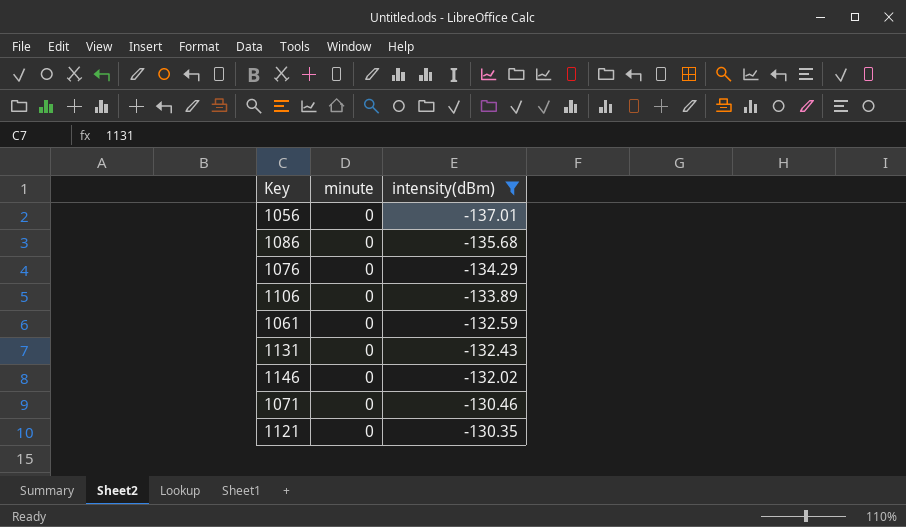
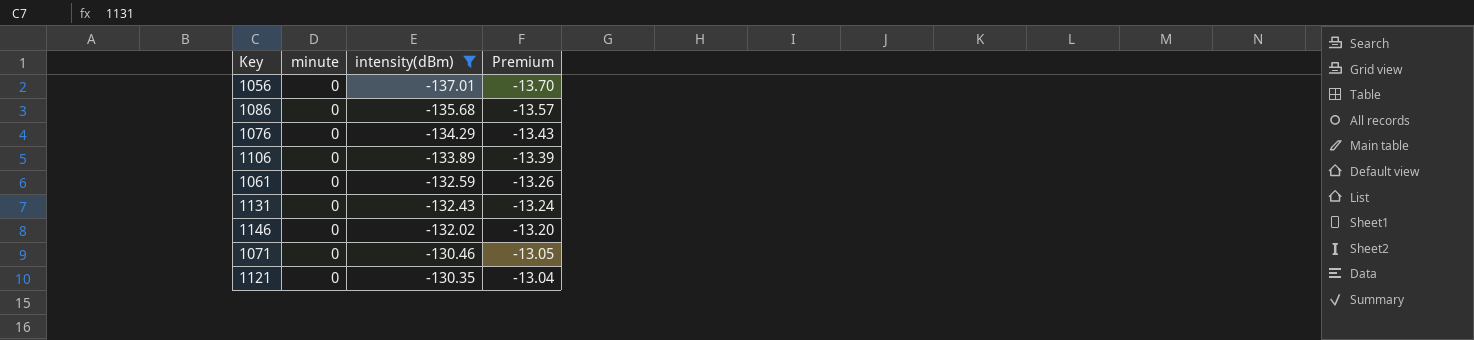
column Premium | formula: none -> [intensity(dBm)] * 0.1

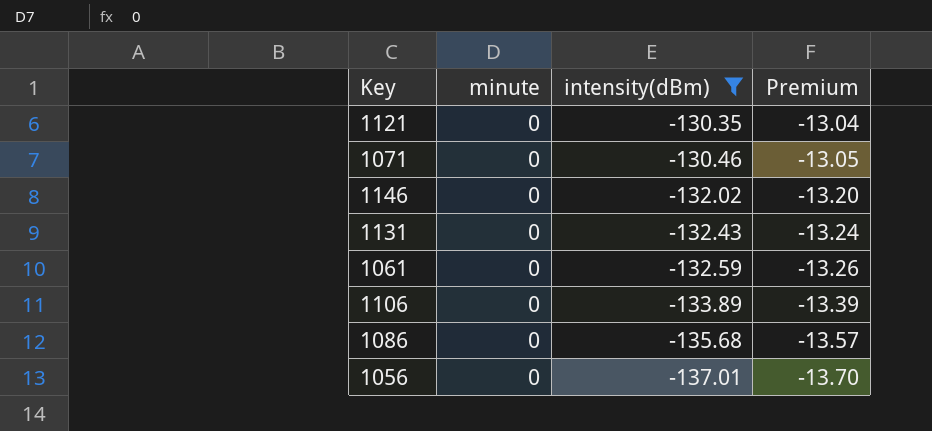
row order: intensity(dBm) ascending -> intensity(dBm) descending
row 1076: 0 | -134.29 | -13.43 -> none

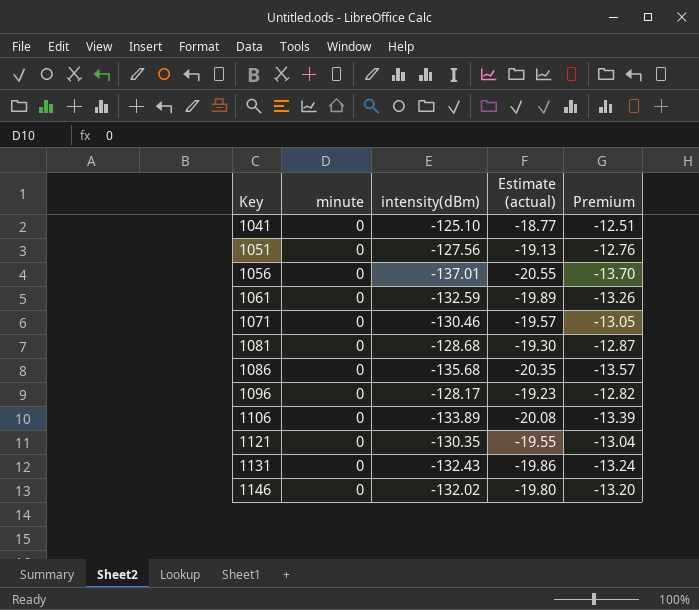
filter: intensity(dBm) <= -130.35 -> none
row order: intensity(dBm) descending -> Key ascending
column Estimate (actual) | formula: none -> [intensity(dBm)] * 0.15

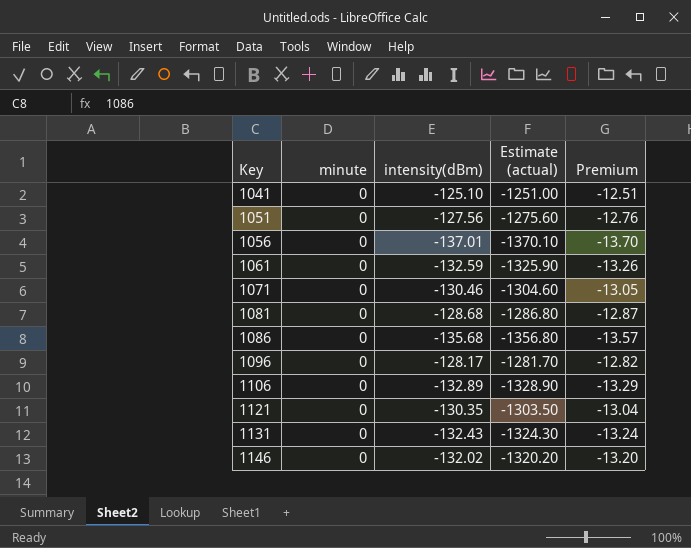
column Estimate (actual) | formula: [intensity(dBm)] * 0.15 -> [intensity(dBm)] * 10
1106 | intensity(dBm): -133.89 -> -132.89
1106 | Premium: -13.39 -> -13.29

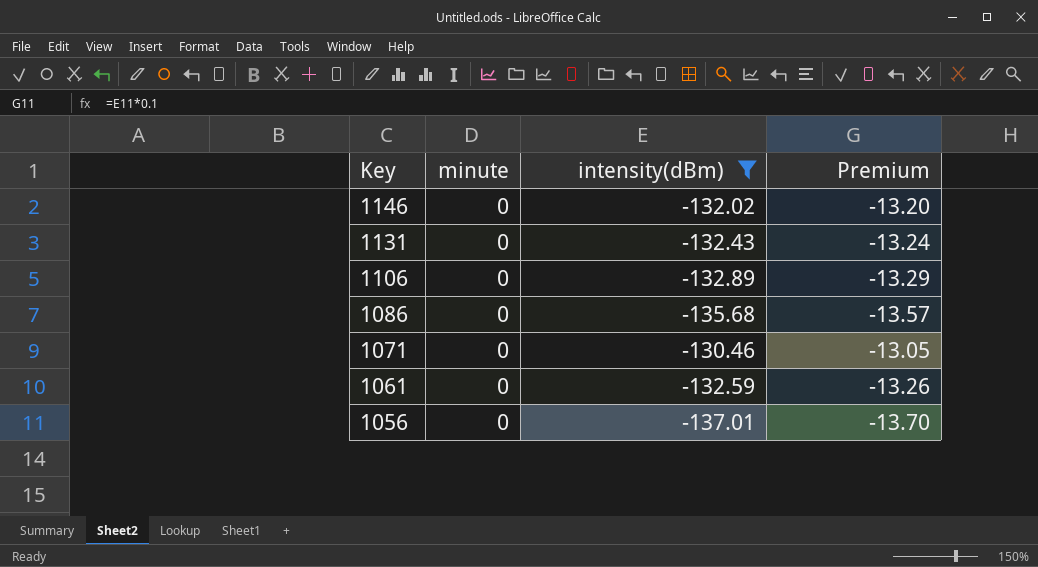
filter: none -> intensity(dBm) <= -130.46
row order: Key ascending -> Key descending
column Estimate (actual) | formula: [intensity(dBm)] * 10 -> none

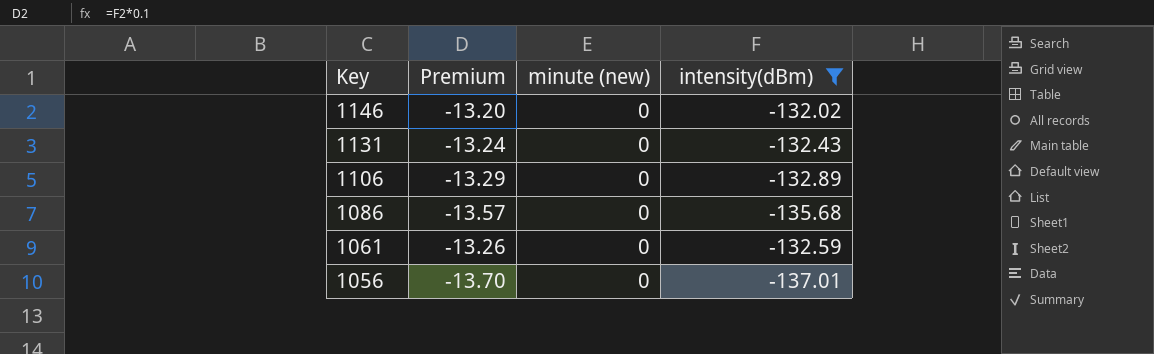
column Premium | position: 4 -> 2
column name: minute -> minute (new)
row 1071: 0 | -130.46 | -13.05 -> none

